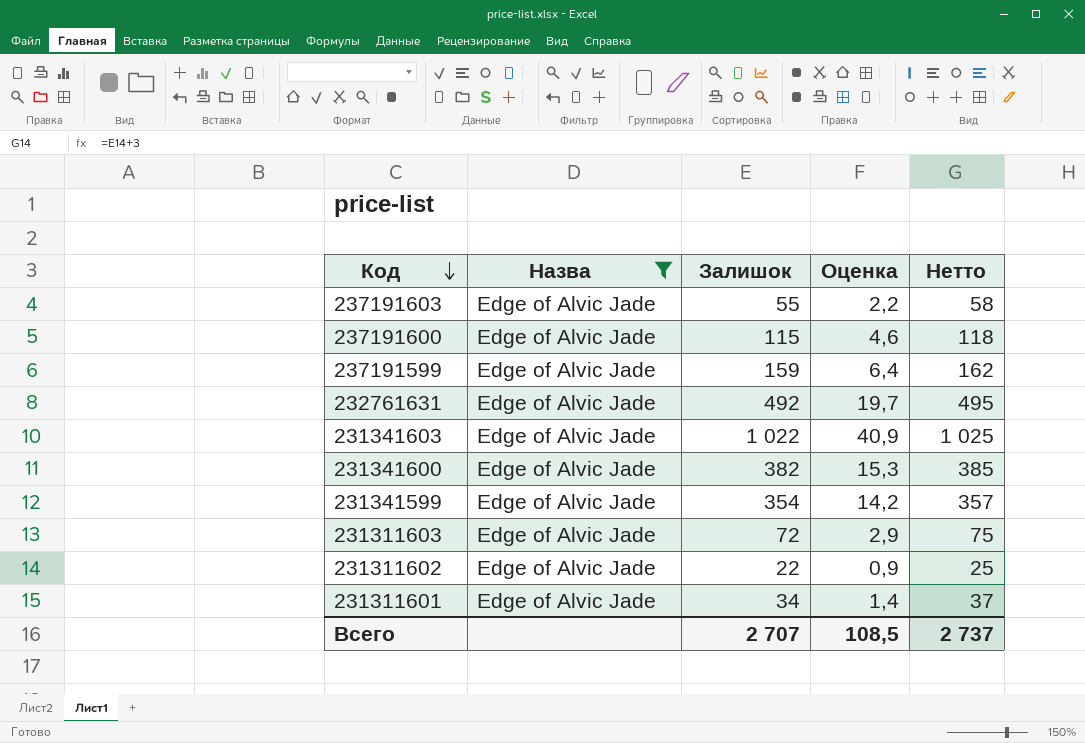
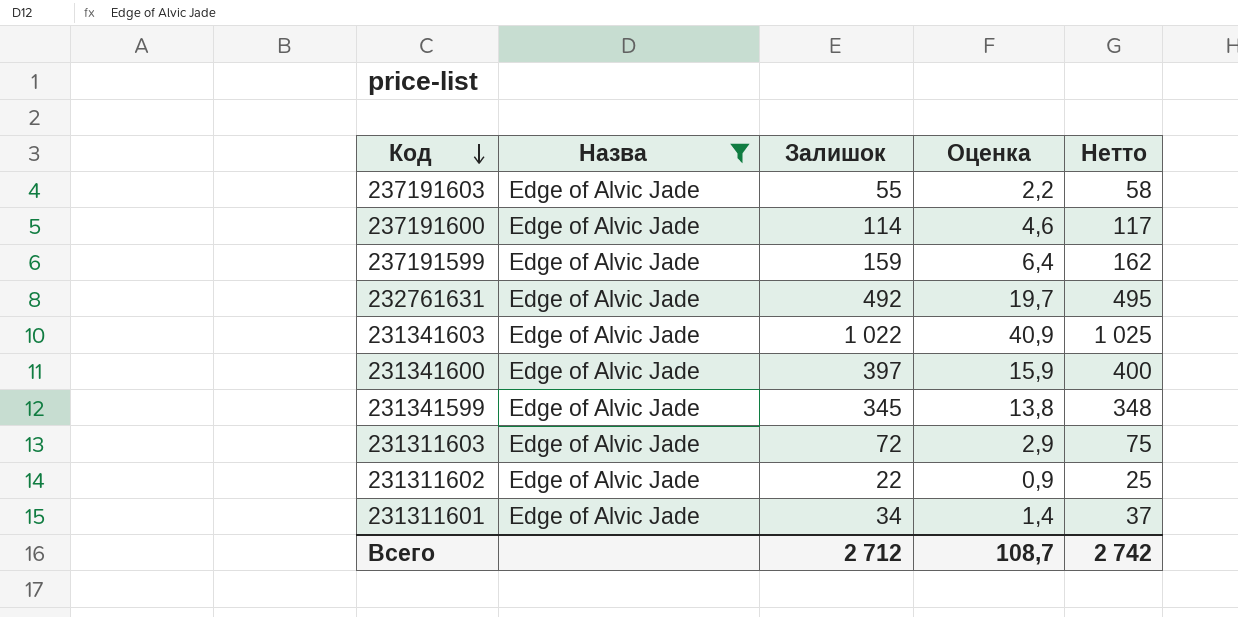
237191600 | Залишок: 115 -> 114
237191600 | Нетто: 118 -> 117
231341600 | Залишок: 382 -> 397
231341600 | Оценка: 15,3 -> 15,9
231341600 | Нетто: 385 -> 400
231341599 | Залишок: 354 -> 345
231341599 | Оценка: 14,2 -> 13,8
231341599 | Нетто: 357 -> 348
Всего | Залишок: 2 707 -> 2 712
Всего | Оценка: 108,5 -> 108,7
Всего | Нетто: 2 737 -> 2 742

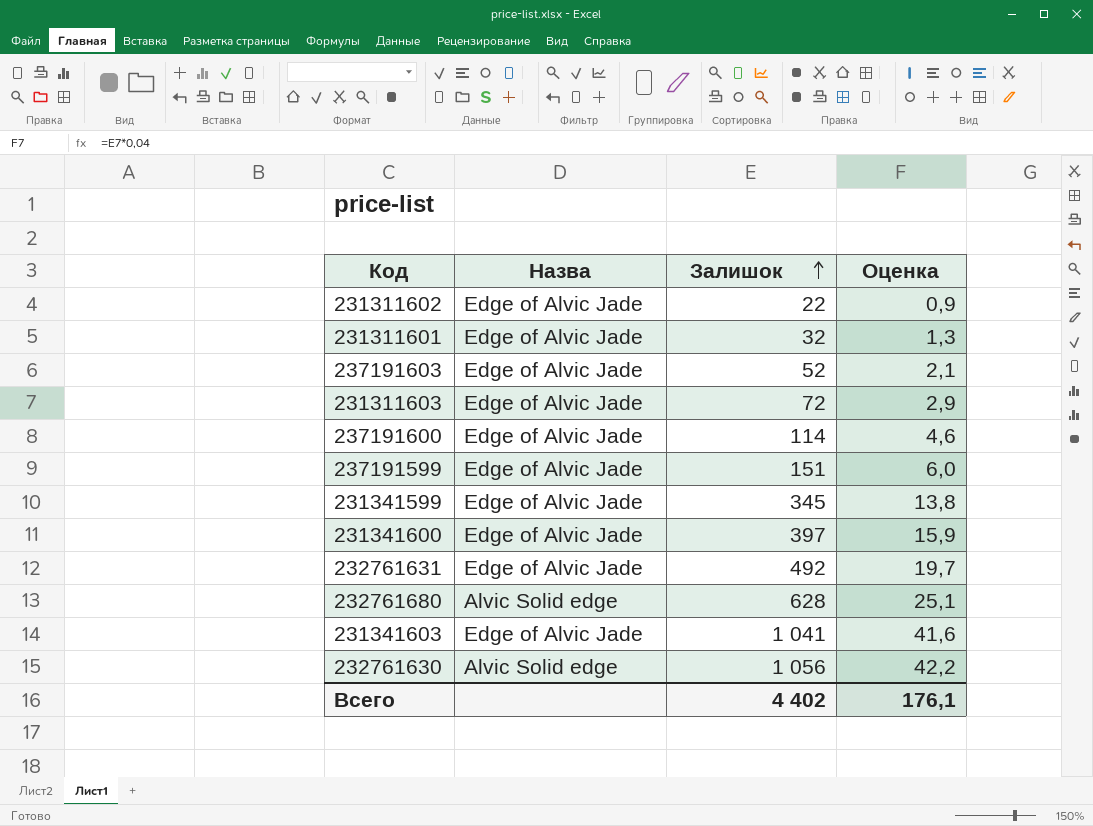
filter: Назва = Edge of Alvic Jade -> none
row order: Код descending -> Залишок ascending
column Нетто | formula: [Залишок] + 3 -> none
231311601 | Залишок: 34 -> 32
231311601 | Оценка: 1,4 -> 1,3
237191603 | Залишок: 55 -> 52
237191603 | Оценка: 2,2 -> 2,1
237191599 | Залишок: 159 -> 151
237191599 | Оценка: 6,4 -> 6,0
231341603 | Залишок: 1 022 -> 1 041
231341603 | Оценка: 40,9 -> 41,6
Всего | Залишок: 2 712 -> 4 402
Всего | Оценка: 108,7 -> 176,1

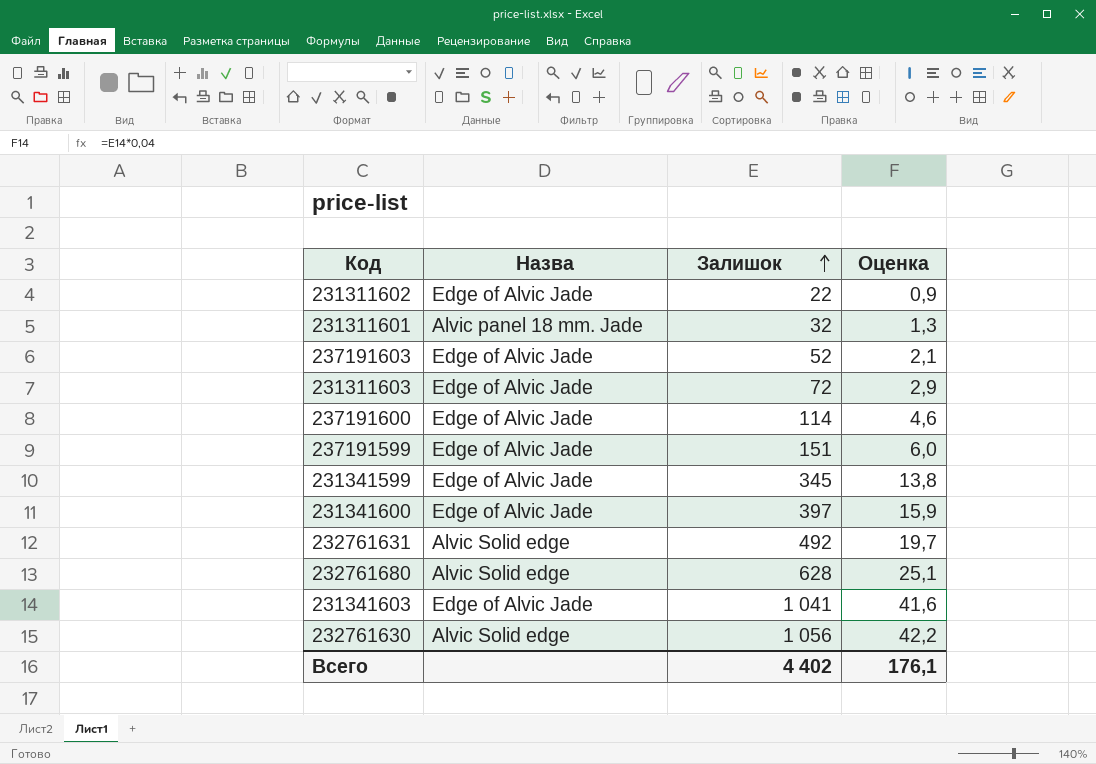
231311601 | Назва: Edge of Alvic Jade -> Alvic panel 18 mm. Jade
232761631 | Назва: Edge of Alvic Jade -> Alvic Solid edge

